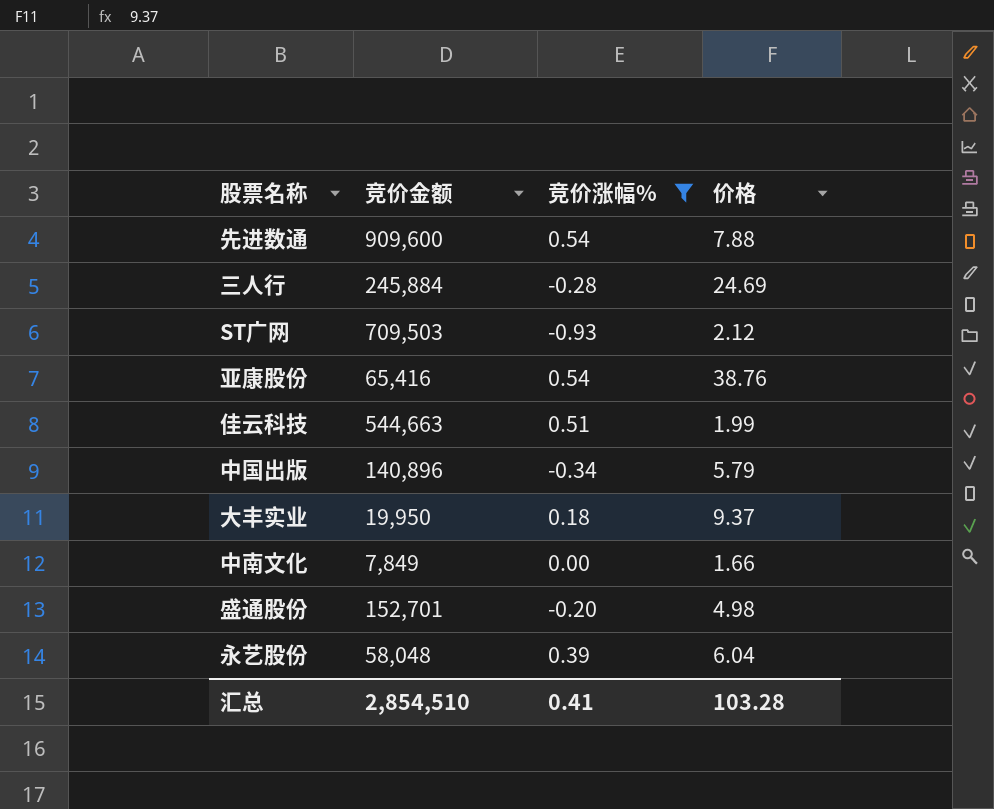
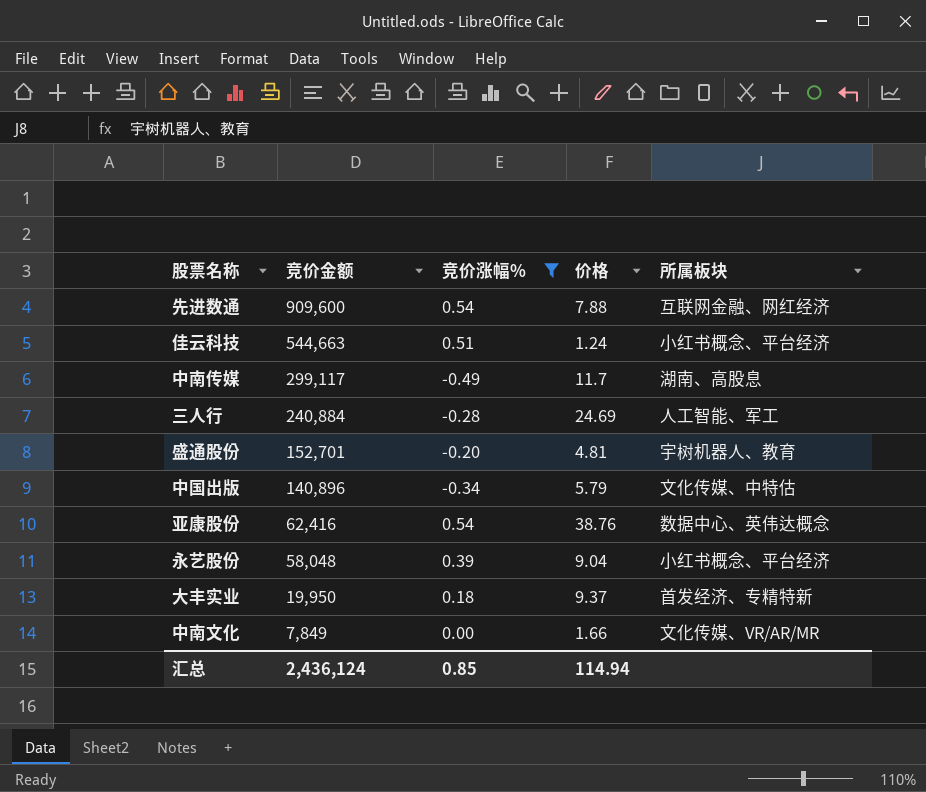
row order: none -> 竞价金额 descending
column 所属板块 | position: none -> 5
row ST广网: 709,503 | -0.93 | 2.12 -> none
佳云科技 | 价格: 1.99 -> 1.24
row 中南传媒: none -> 299,117 | -0.49 | 11.7 | 湖南、高股息
三人行 | 竞价金额: 245,884 -> 240,884
盛通股份 | 价格: 4.98 -> 4.81
亚康股份 | 竞价金额: 65,416 -> 62,416
永艺股份 | 价格: 6.04 -> 9.04
汇总 | 竞价金额: 2,854,510 -> 2,436,124
汇总 | 竞价涨幅%: 0.41 -> 0.85
汇总 | 价格: 103.28 -> 114.94

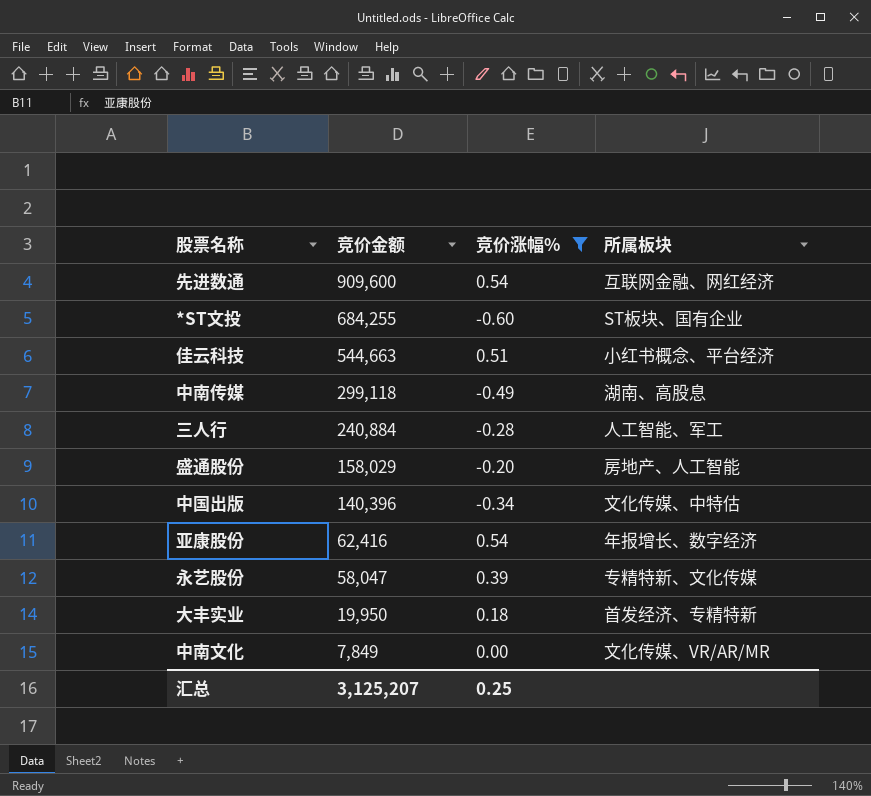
column 价格 | position: 4 -> none
row *ST文投: none -> 684,255 | -0.60 | ST板块、国有企业
中南传媒 | 竞价金额: 299,117 -> 299,118
盛通股份 | 竞价金额: 152,701 -> 158,029
盛通股份 | 所属板块: 宇树机器人、教育 -> 房地产、人工智能
中国出版 | 竞价金额: 140,896 -> 140,396
亚康股份 | 所属板块: 数据中心、英伟达概念 -> 年报增长、数字经济
永艺股份 | 竞价金额: 58,048 -> 58,047
永艺股份 | 所属板块: 小红书概念、平台经济 -> 专精特新、文化传媒
汇总 | 竞价金额: 2,436,124 -> 3,125,207
汇总 | 竞价涨幅%: 0.85 -> 0.25

